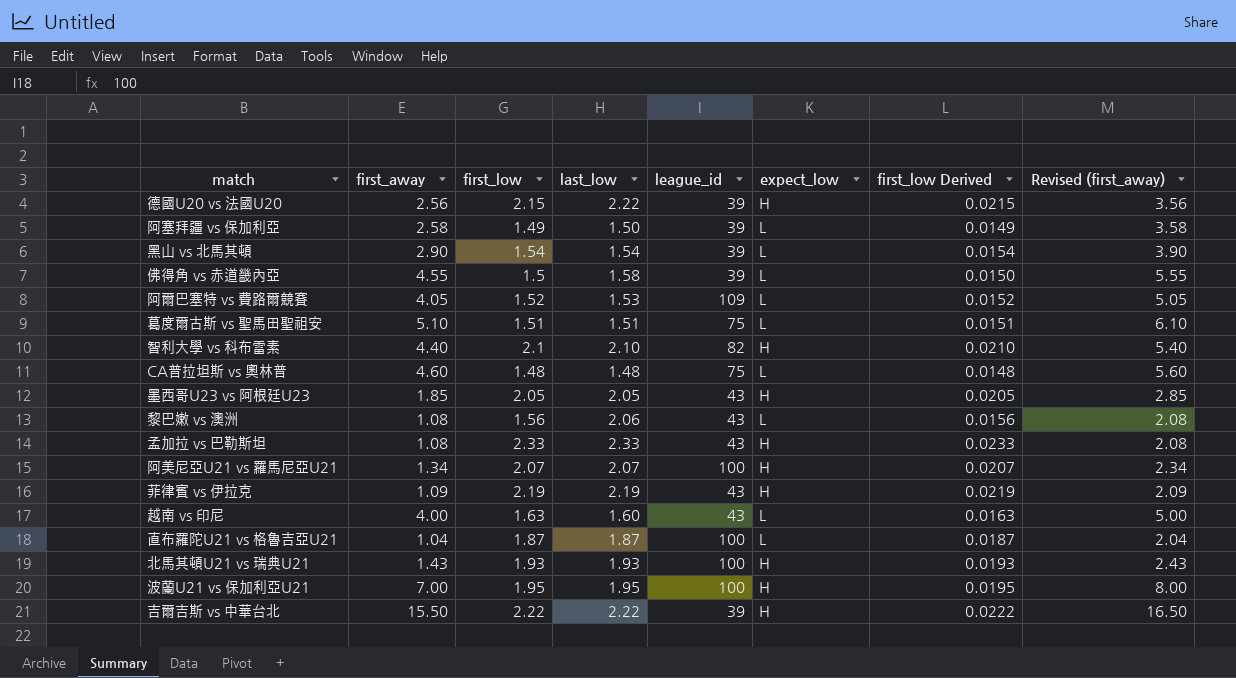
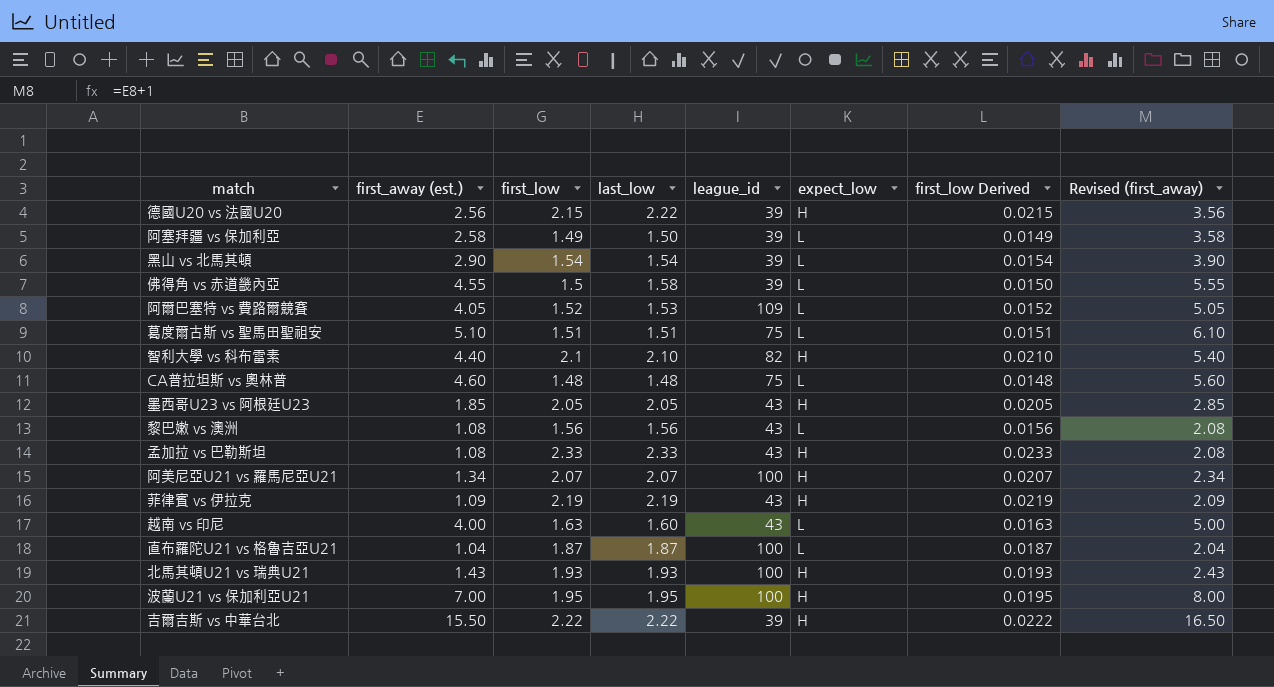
column name: first_away -> first_away (est.)
黎巴嫩 vs 澳洲 | last_low: 2.06 -> 1.56

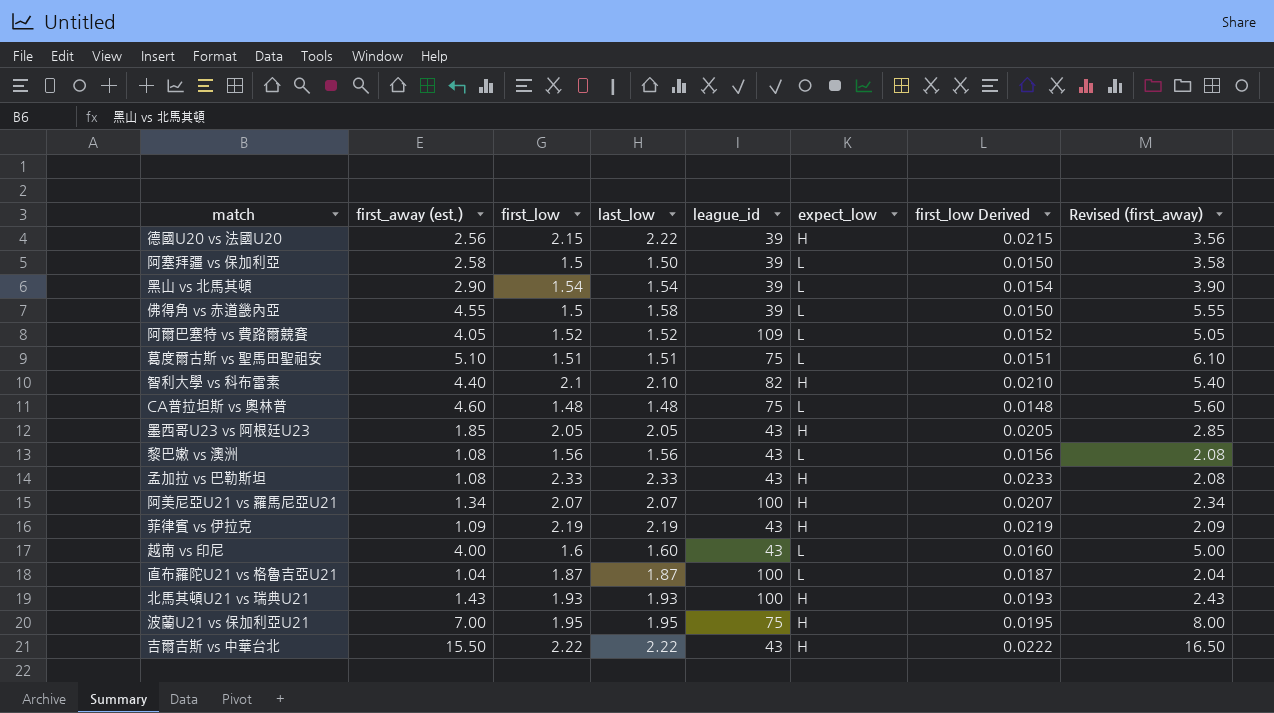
阿塞拜疆 vs 保加利亞 | first_low: 1.49 -> 1.5
阿塞拜疆 vs 保加利亞 | first_low Derived: 0.0149 -> 0.0150
阿爾巴塞特 vs 費路爾競賽 | last_low: 1.53 -> 1.52
越南 vs 印尼 | first_low: 1.63 -> 1.6
越南 vs 印尼 | first_low Derived: 0.0163 -> 0.0160
波蘭U21 vs 保加利亞U21 | league_id: 100 -> 75
吉爾吉斯 vs 中華台北 | league_id: 39 -> 43

